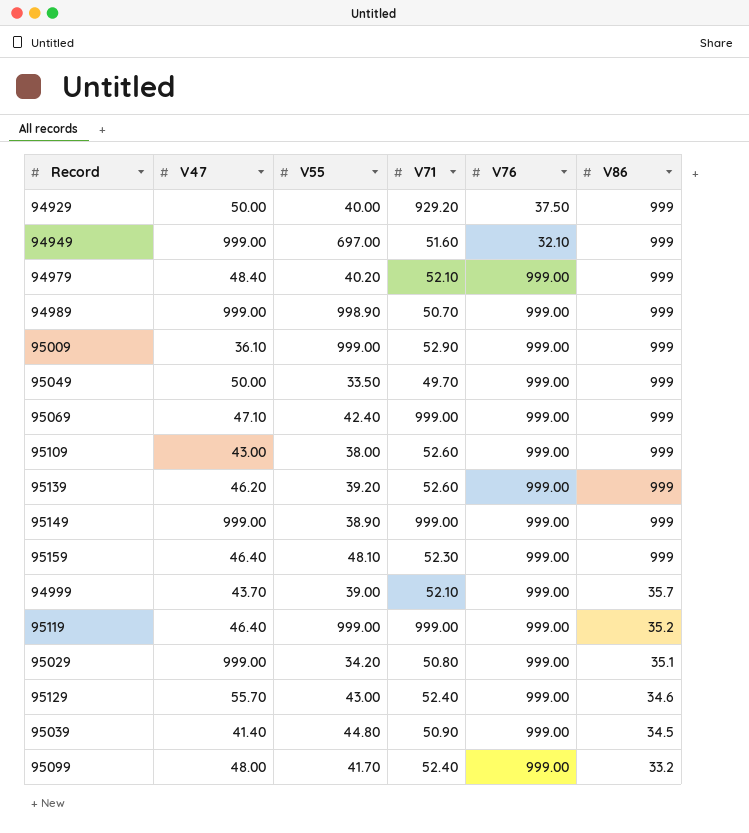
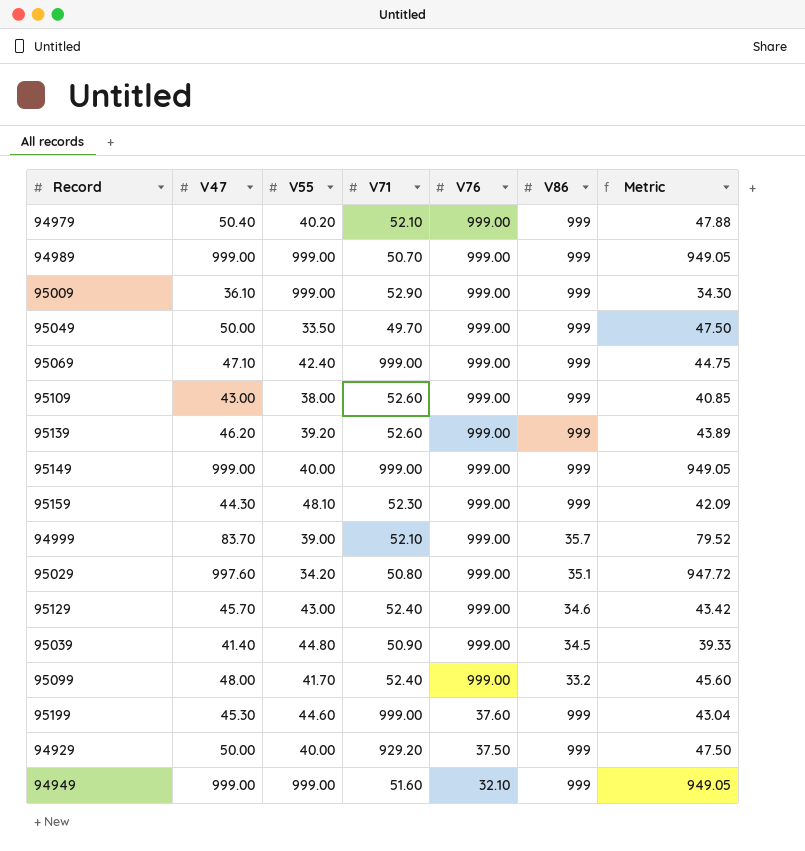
row order: V86 descending -> V76 descending
column Metric | formula: none -> [V47] * 0.95
row 95119: 46.40 | 999.00 | 999.00 | 999.00 | 35.2 -> none
94979 | V47: 48.40 -> 50.40
94989 | V55: 998.90 -> 999.00
95149 | V55: 38.90 -> 40.00
95159 | V47: 46.40 -> 44.30
94999 | V47: 43.70 -> 83.70
95029 | V47: 999.00 -> 997.60
95129 | V47: 55.70 -> 45.70
row 95199: none -> 45.30 | 44.60 | 999.00 | 37.60 | 999 | 43.04
94949 | V55: 697.00 -> 999.00

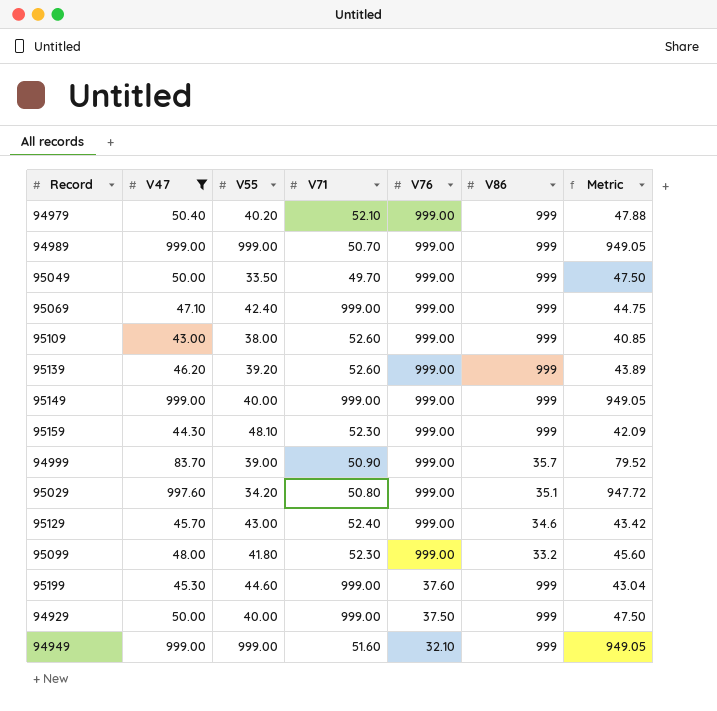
filter: none -> V47 >= 43.00
94999 | V71: 52.10 -> 50.90
95099 | V55: 41.70 -> 41.80
95099 | V71: 52.40 -> 52.30
94929 | V71: 929.20 -> 999.00

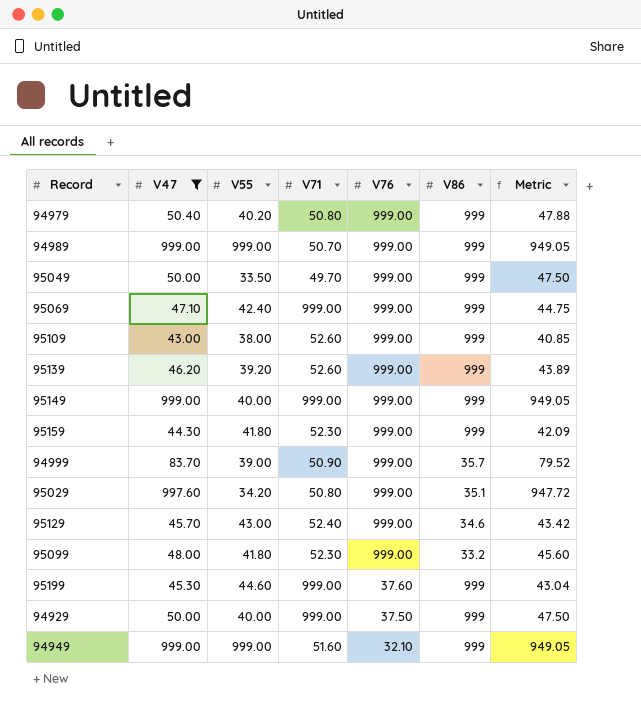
94979 | V71: 52.10 -> 50.80
95159 | V55: 48.10 -> 41.80

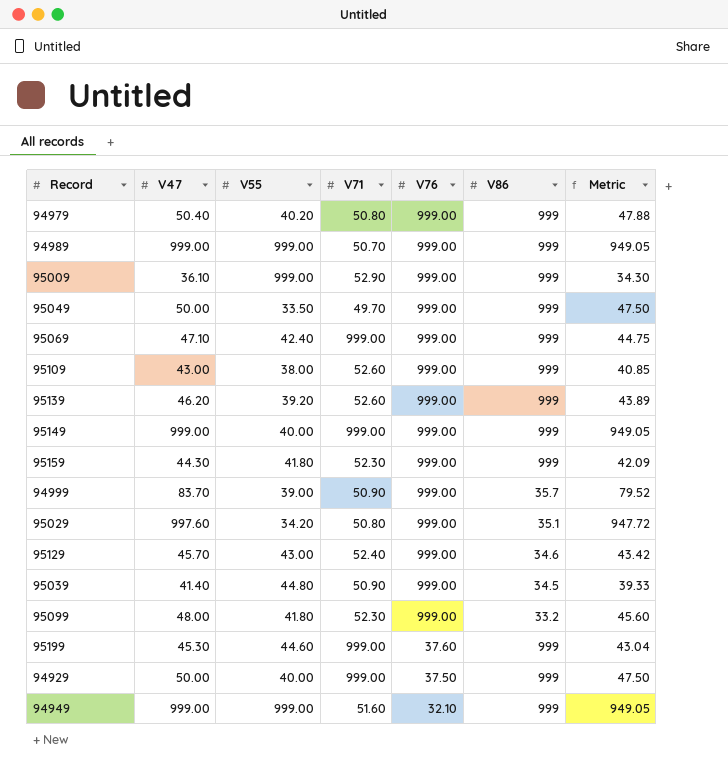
filter: V47 >= 43.00 -> none

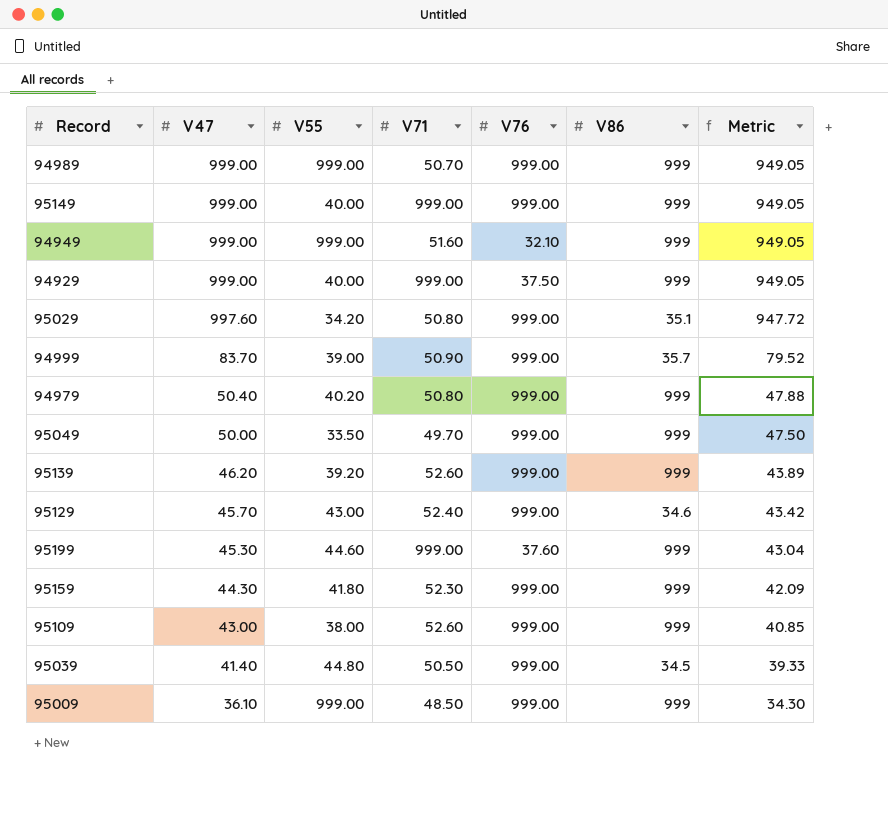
row order: V76 descending -> V47 descending
row 95069: 47.10 | 42.40 | 999.00 | 999.00 | 999 | 44.75 -> none
row 95099: 48.00 | 41.80 | 52.30 | 999.00 | 33.2 | 45.60 -> none
94929 | V47: 50.00 -> 999.00
94929 | Metric: 47.50 -> 949.05
95039 | V71: 50.90 -> 50.50
95009 | V71: 52.90 -> 48.50

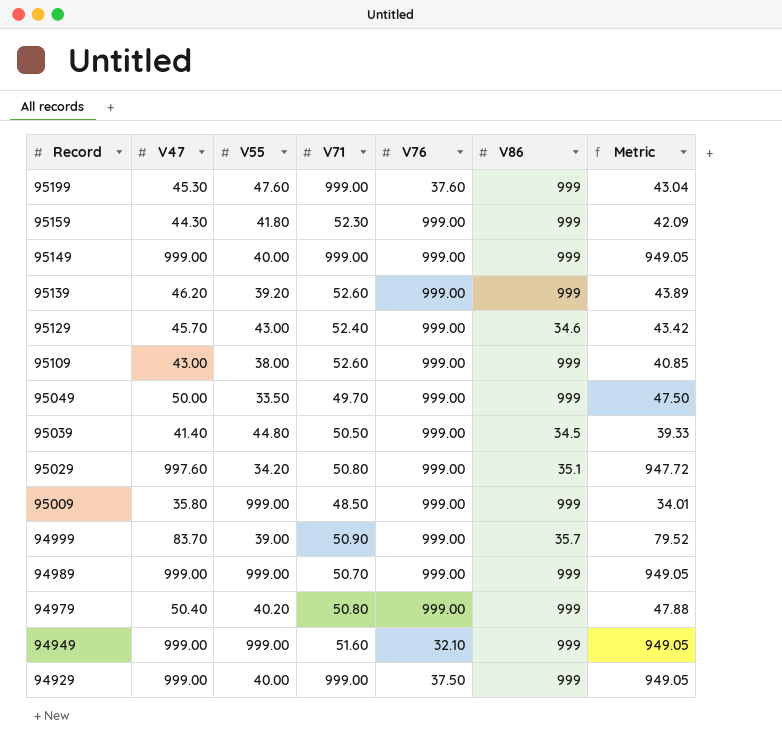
row order: V47 descending -> Record descending
95199 | V55: 44.60 -> 47.60
95009 | V47: 36.10 -> 35.80
95009 | Metric: 34.30 -> 34.01

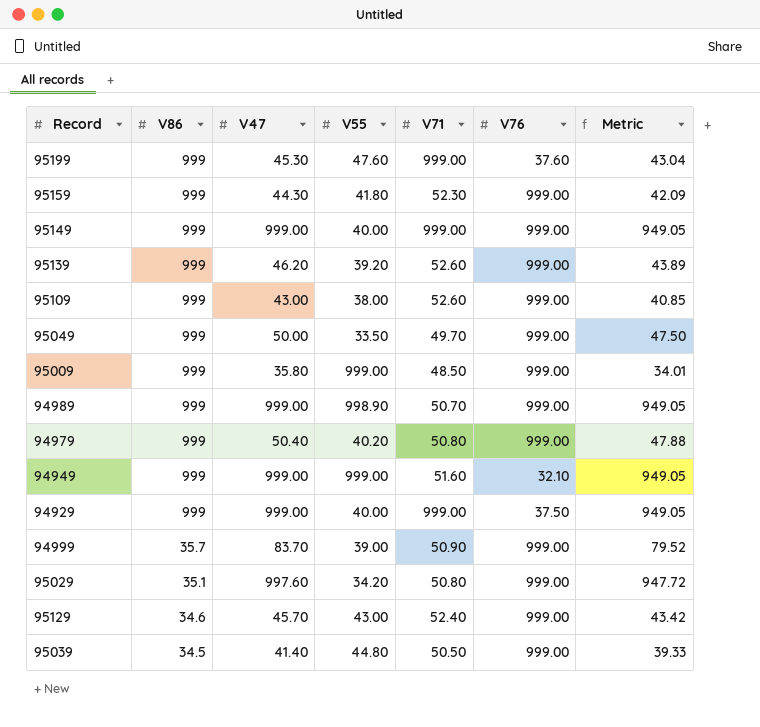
row order: Record descending -> V86 descending
column V86 | position: 6 -> 2
94989 | V55: 999.00 -> 998.90

